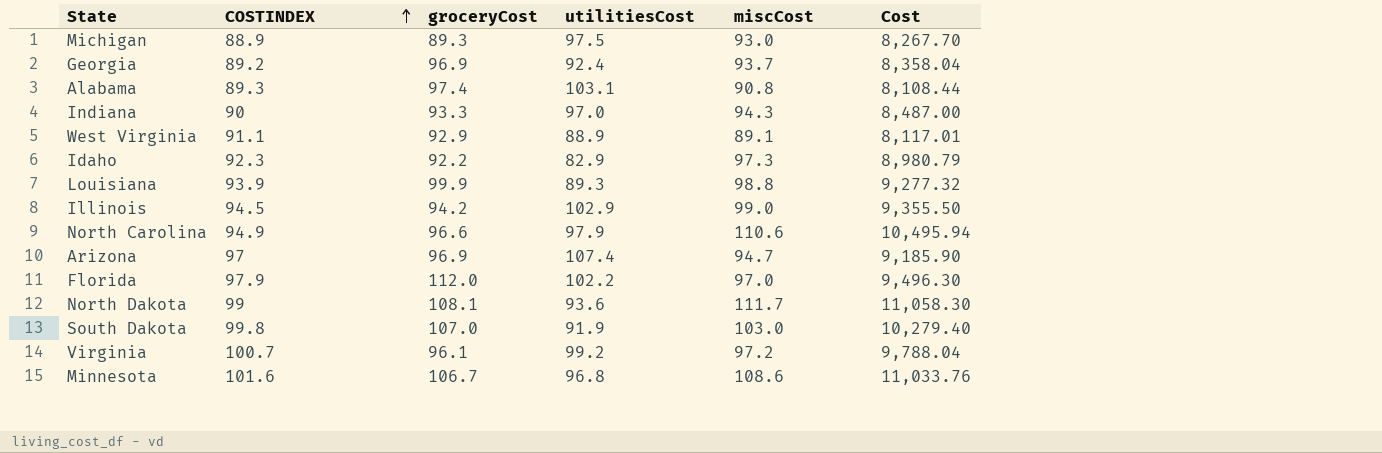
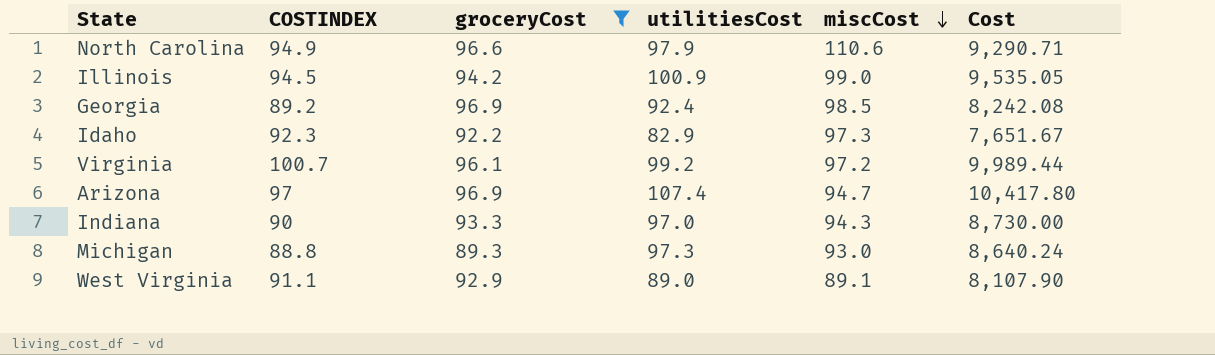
filter: none -> groceryCost <= 96.9
row order: COSTINDEX ascending -> miscCost descending
column Cost | formula: [COSTINDEX] * [miscCost] -> [COSTINDEX] * [utilitiesCost]
Illinois | utilitiesCost: 102.9 -> 100.9
Georgia | miscCost: 93.7 -> 98.5
Michigan | COSTINDEX: 88.9 -> 88.8
Michigan | utilitiesCost: 97.5 -> 97.3
West Virginia | utilitiesCost: 88.9 -> 89.0

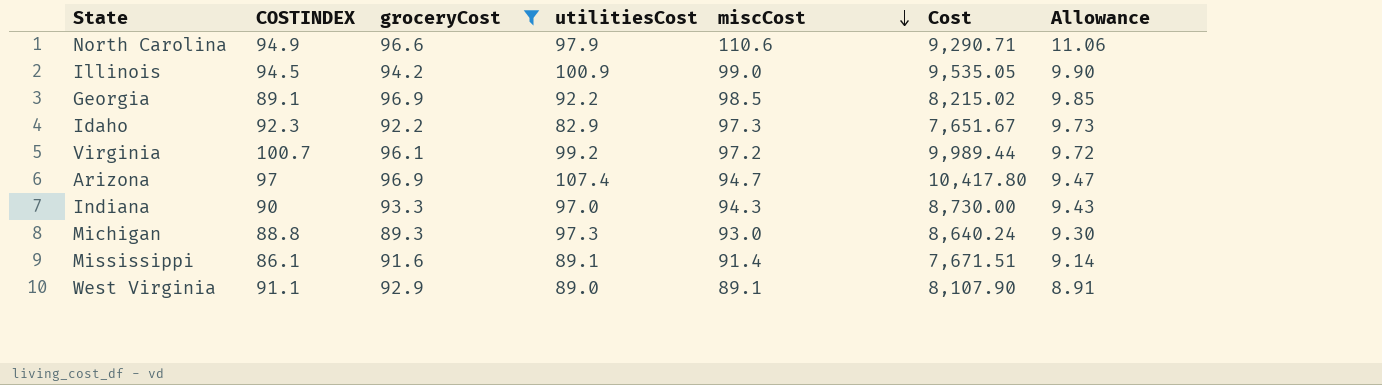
column Allowance | formula: none -> [miscCost] * 0.1
Georgia | COSTINDEX: 89.2 -> 89.1
Georgia | utilitiesCost: 92.4 -> 92.2
Georgia | Cost: 8,242.08 -> 8,215.02
row Mississippi: none -> 86.1 | 91.6 | 89.1 | 91.4 | 7,671.51 | 9.14

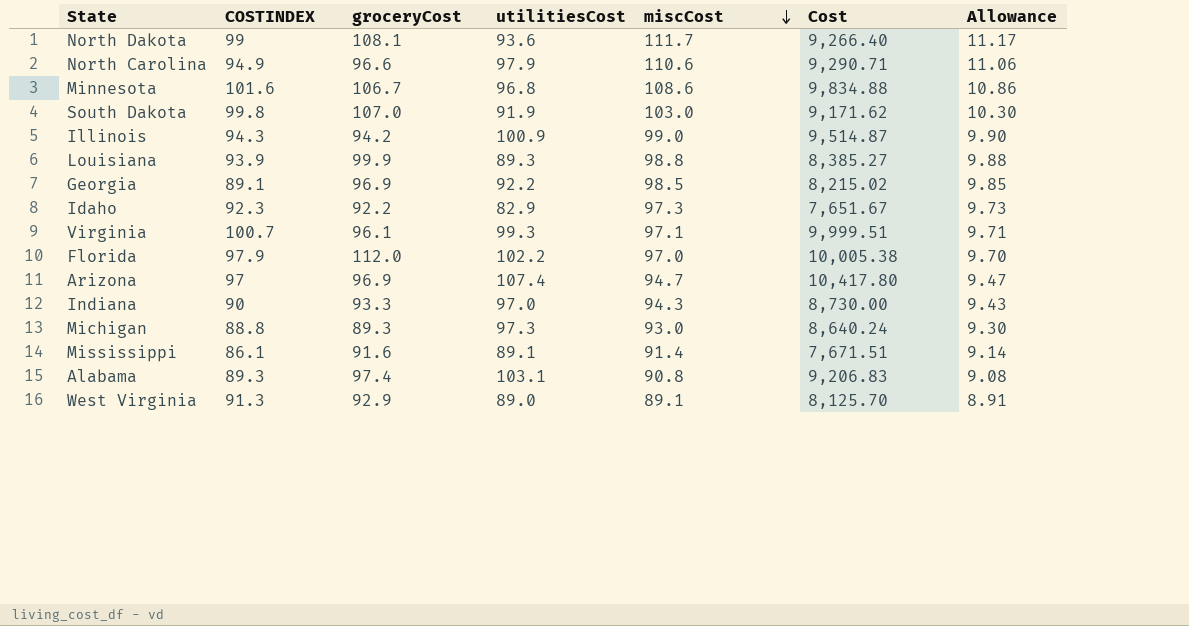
filter: groceryCost <= 96.9 -> none
Illinois | COSTINDEX: 94.5 -> 94.3
Illinois | Cost: 9,535.05 -> 9,514.87
Virginia | utilitiesCost: 99.2 -> 99.3
Virginia | miscCost: 97.2 -> 97.1
Virginia | Cost: 9,989.44 -> 9,999.51
Virginia | Allowance: 9.72 -> 9.71
West Virginia | COSTINDEX: 91.1 -> 91.3
West Virginia | Cost: 8,107.90 -> 8,125.70

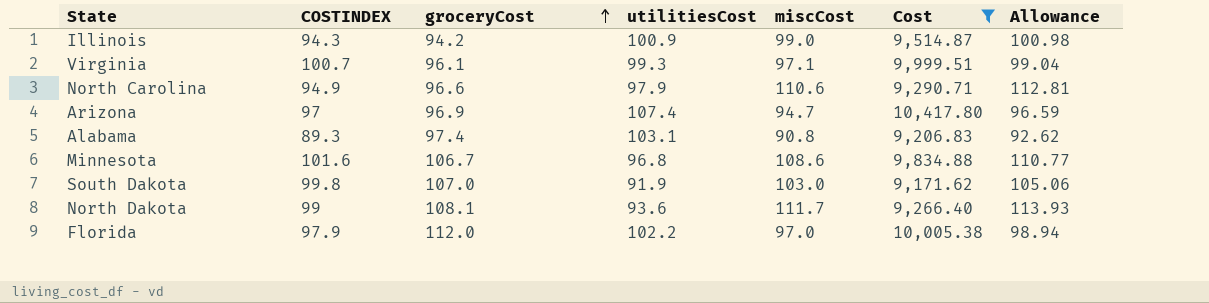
filter: none -> Cost >= 9,171.62
row order: miscCost descending -> groceryCost ascending
column Allowance | formula: [miscCost] * 0.1 -> [miscCost] * 1.02

